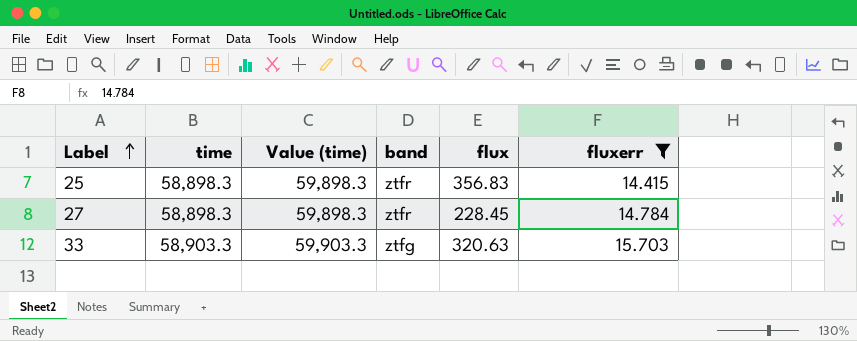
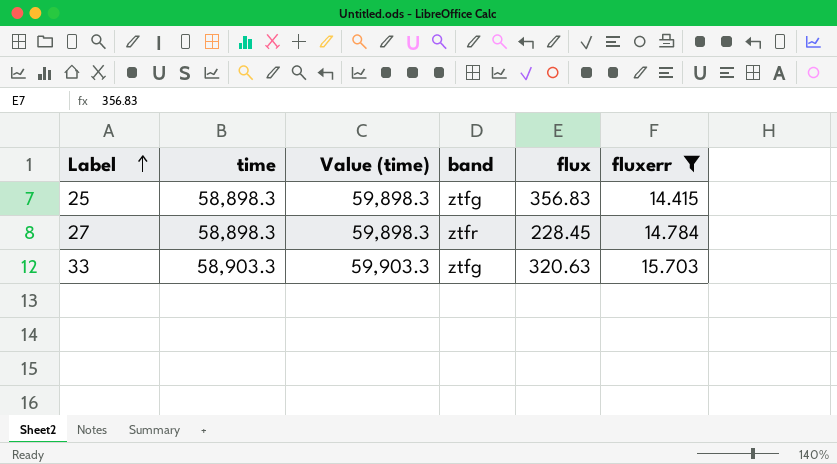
25 | band: ztfr -> ztfg

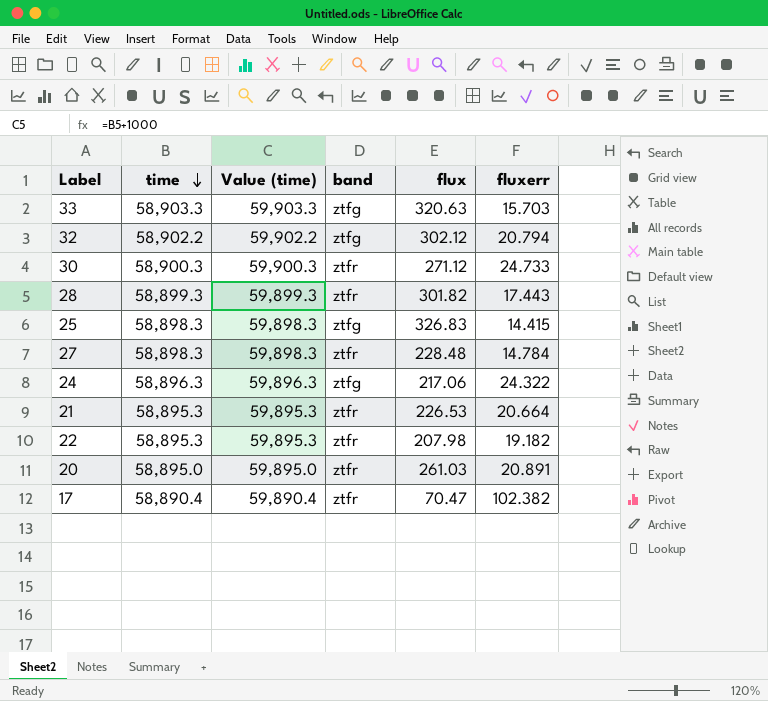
filter: fluxerr <= 15.703 -> none
row order: Label ascending -> time descending
25 | flux: 356.83 -> 326.83
27 | flux: 228.45 -> 228.48

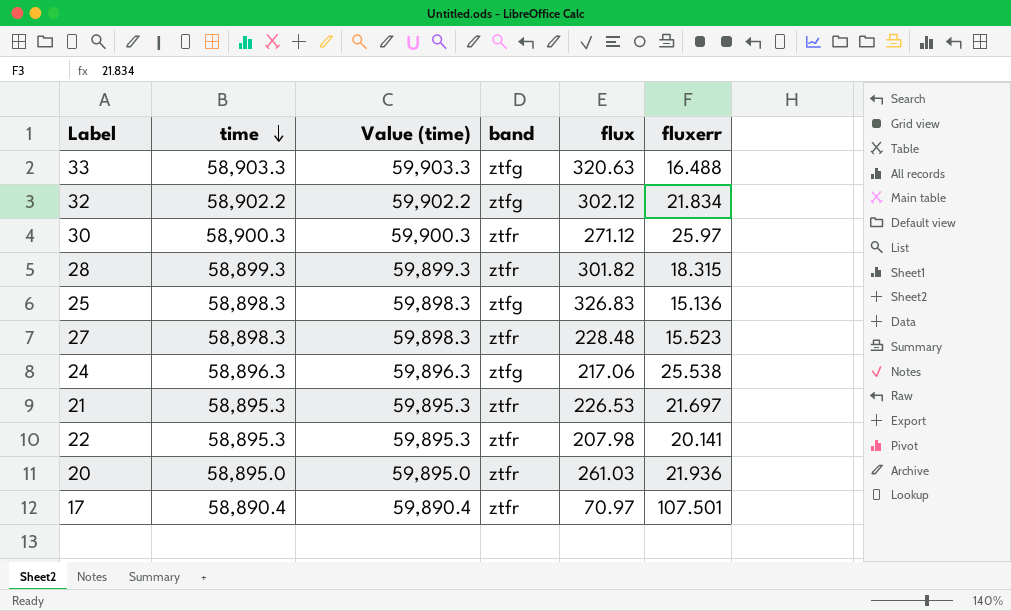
33 | fluxerr: 15.703 -> 16.488
32 | fluxerr: 20.794 -> 21.834
30 | fluxerr: 24.733 -> 25.97
28 | fluxerr: 17.443 -> 18.315
25 | fluxerr: 14.415 -> 15.136
27 | fluxerr: 14.784 -> 15.523
24 | fluxerr: 24.322 -> 25.538
21 | fluxerr: 20.664 -> 21.697
22 | fluxerr: 19.182 -> 20.141
20 | fluxerr: 20.891 -> 21.936
17 | flux: 70.47 -> 70.97
17 | fluxerr: 102.382 -> 107.501

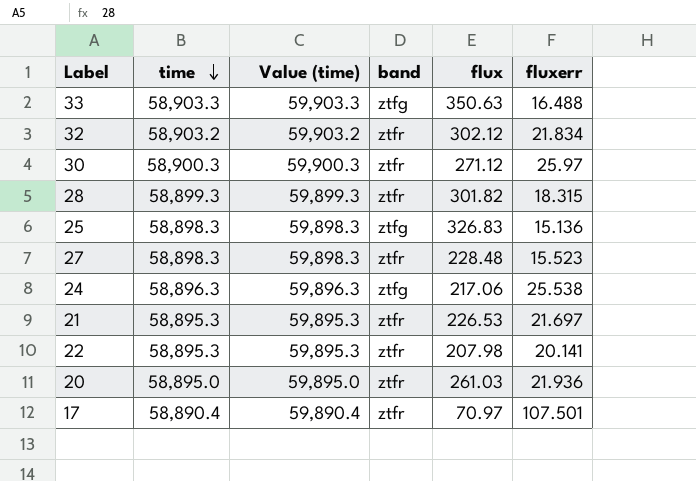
33 | flux: 320.63 -> 350.63
32 | time: 58,902.2 -> 58,903.2
32 | Value (time): 59,902.2 -> 59,903.2
32 | band: ztfg -> ztfr

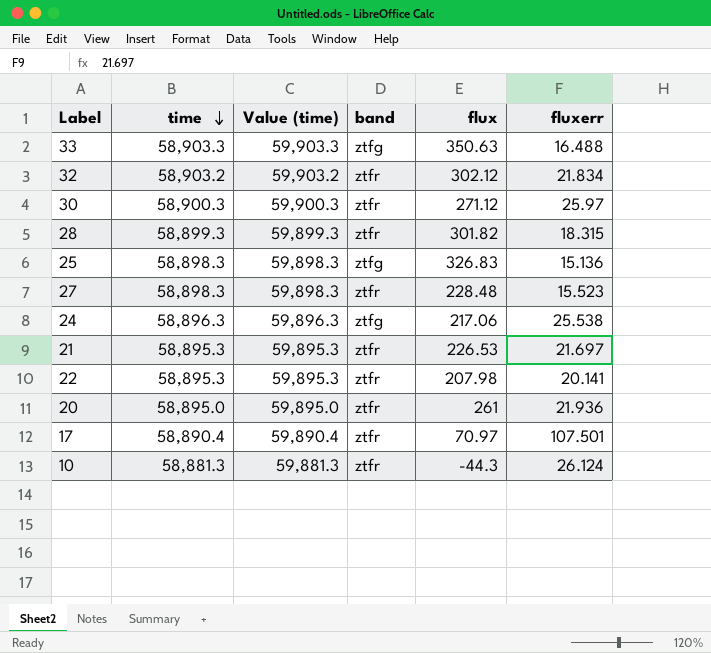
20 | flux: 261.03 -> 261
row 10: none -> 58,881.3 | 59,881.3 | ztfr | -44.3 | 26.124

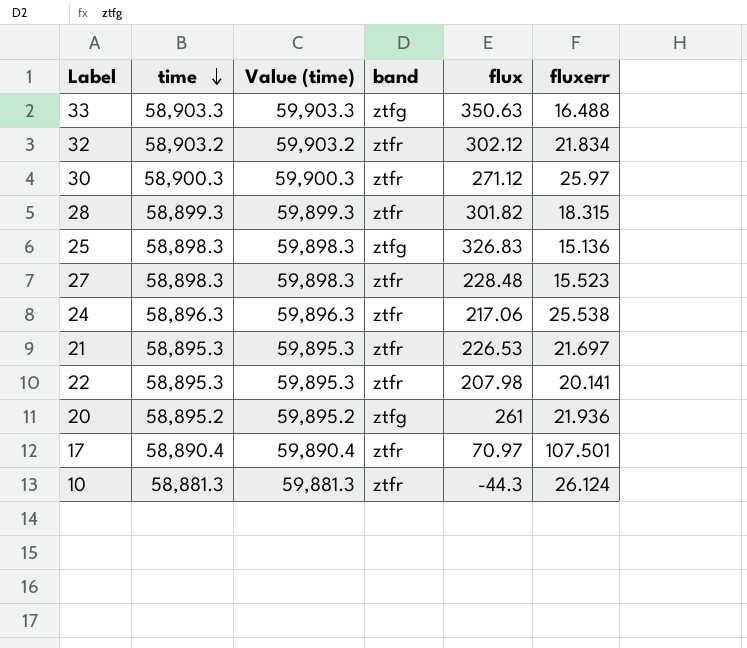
24 | band: ztfg -> ztfr
20 | time: 58,895.0 -> 58,895.2
20 | Value (time): 59,895.0 -> 59,895.2
20 | band: ztfr -> ztfg

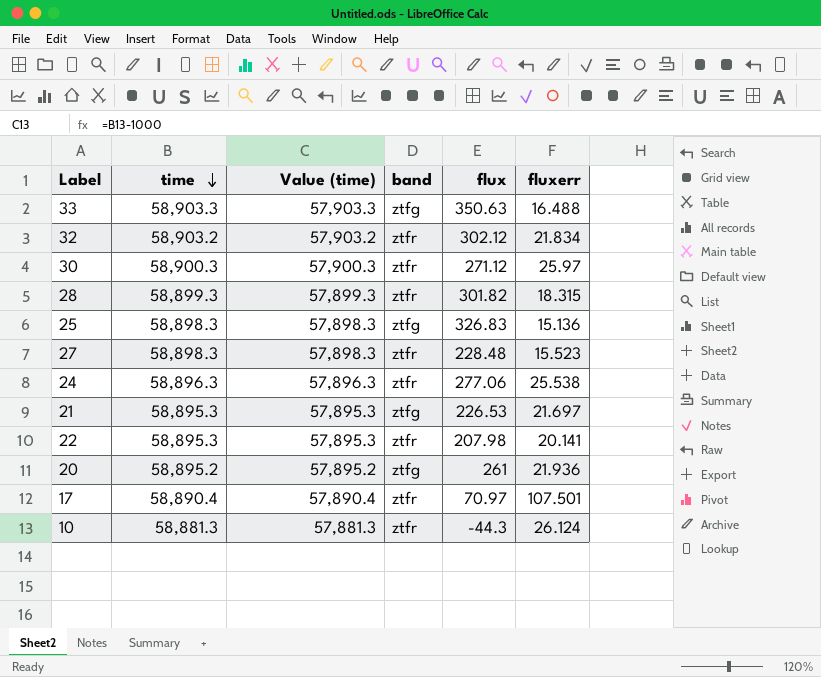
column Value (time) | formula: [time] + 1000 -> [time] - 1000
24 | flux: 217.06 -> 277.06
21 | band: ztfr -> ztfg

